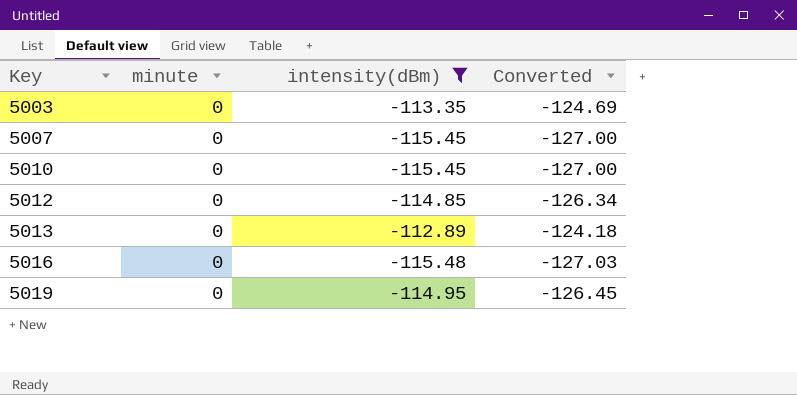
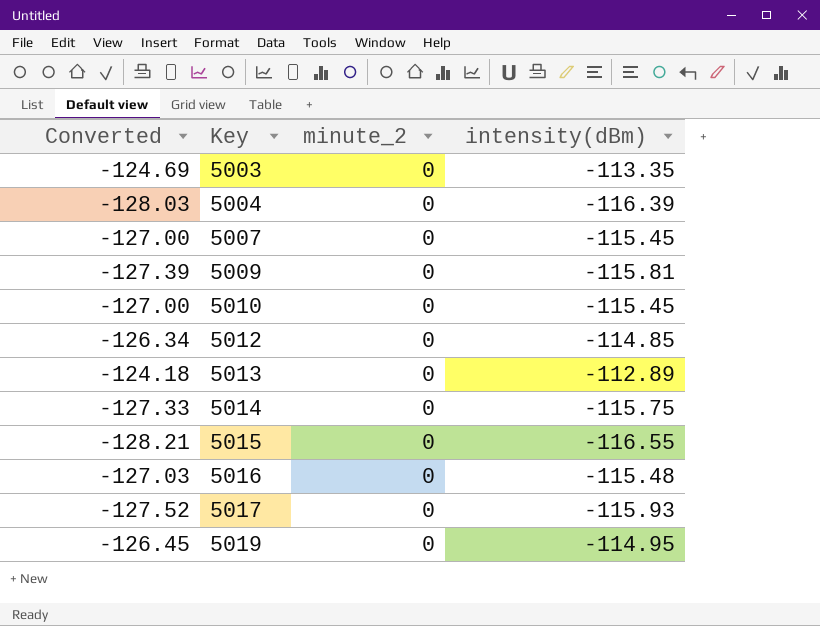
filter: intensity(dBm) >= -115.48 -> none
column Converted | position: 4 -> 1
column name: minute -> minute_2

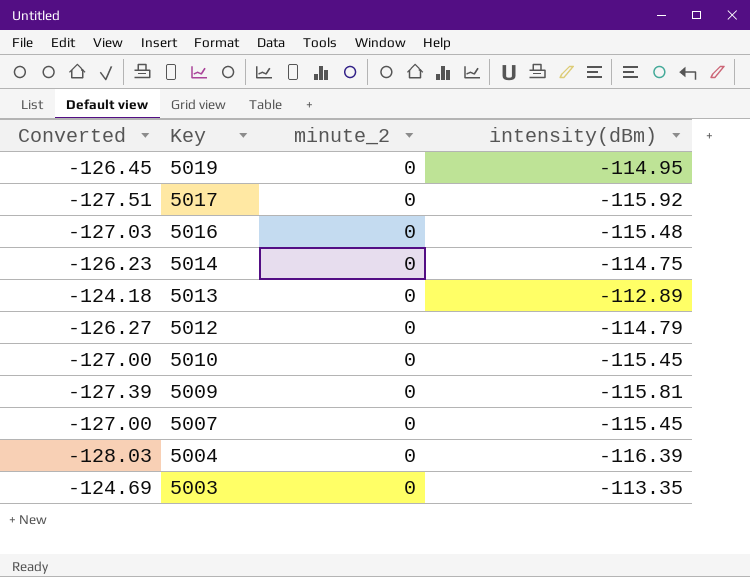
row order: Key ascending -> Key descending
row 5015: -128.21 | 0 | -116.55 -> none
5017 | Converted: -127.52 -> -127.51
5017 | intensity(dBm): -115.93 -> -115.92
5014 | Converted: -127.33 -> -126.23
5014 | intensity(dBm): -115.75 -> -114.75
5012 | Converted: -126.34 -> -126.27
5012 | intensity(dBm): -114.85 -> -114.79

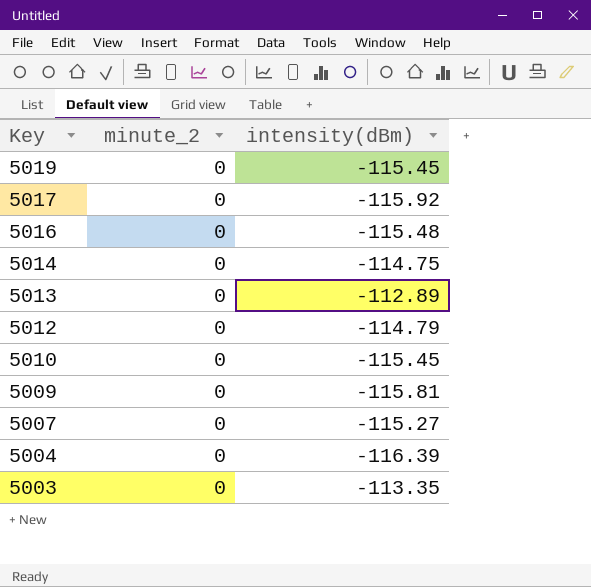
column Converted | formula: [intensity(dBm)] * 1.1 -> none
5019 | intensity(dBm): -114.95 -> -115.45
5007 | intensity(dBm): -115.45 -> -115.27

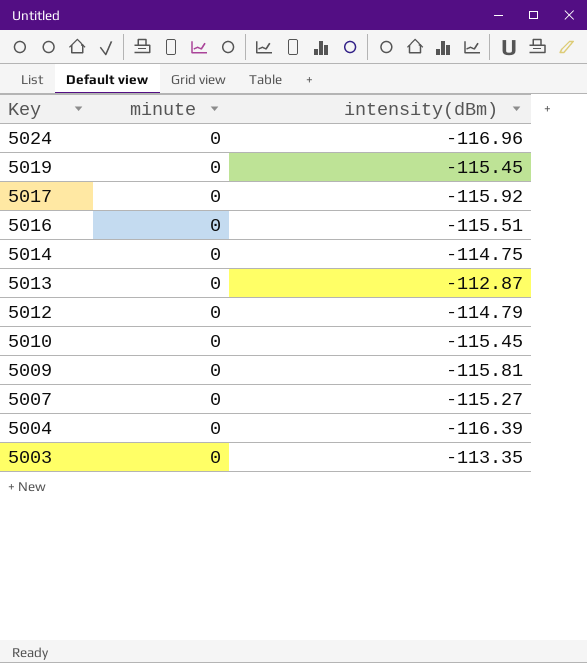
column name: minute_2 -> minute
row 5024: none -> 0 | -116.96
5016 | intensity(dBm): -115.48 -> -115.51
5013 | intensity(dBm): -112.89 -> -112.87

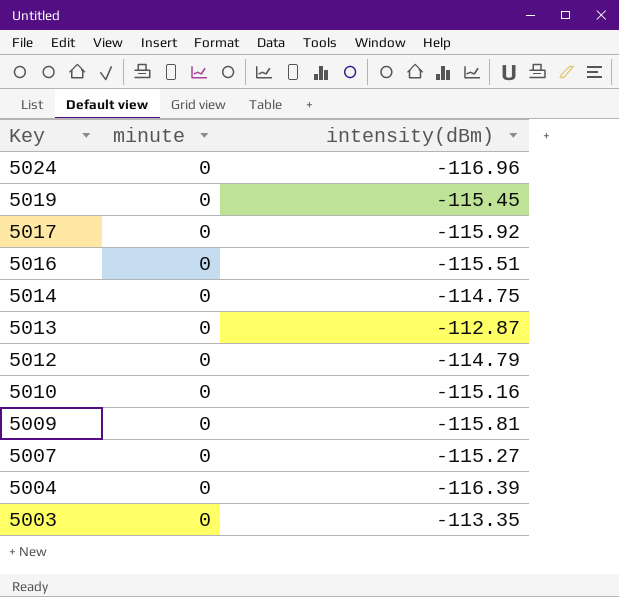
5010 | intensity(dBm): -115.45 -> -115.16

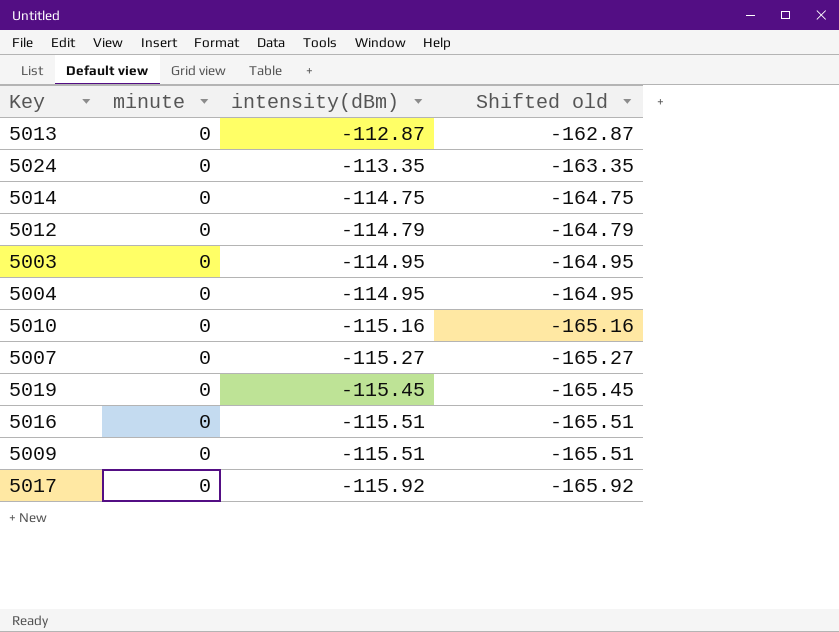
row order: Key descending -> intensity(dBm) descending
column Shifted old | formula: none -> [intensity(dBm)] - 50
5024 | intensity(dBm): -116.96 -> -113.35
5003 | intensity(dBm): -113.35 -> -114.95
5004 | intensity(dBm): -116.39 -> -114.95
5009 | intensity(dBm): -115.81 -> -115.51

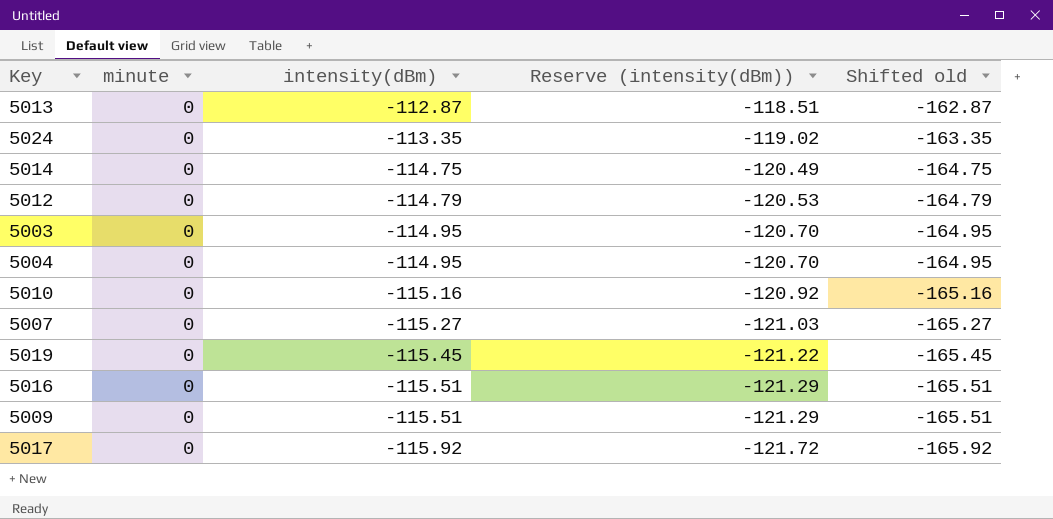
column Reserve (intensity(dBm)) | formula: none -> [intensity(dBm)] * 1.05

